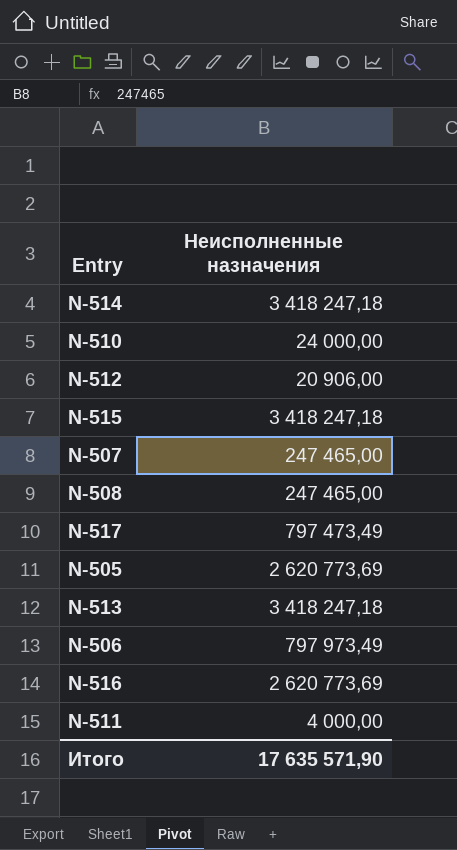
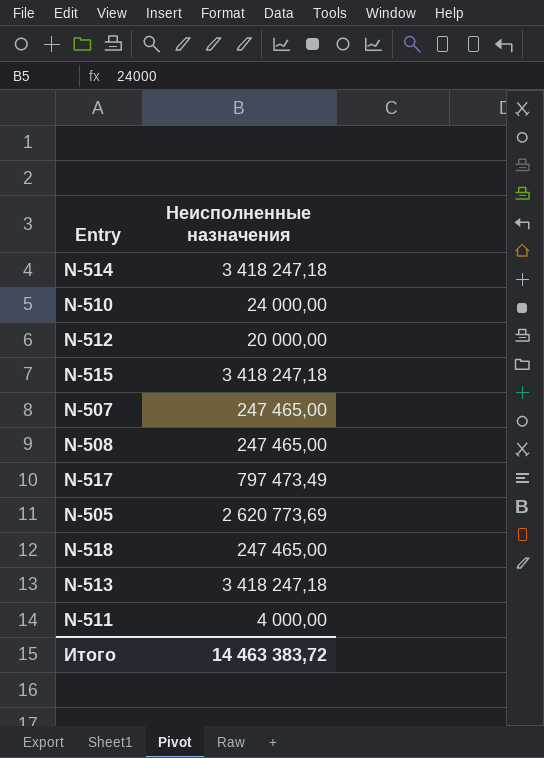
row N-506: 797 973,49 -> none
row N-516: 2 620 773,69 -> none
N-512 | Неисполненные назначения: 20 906,00 -> 20 000,00
row N-518: none -> 247 465,00
Итого | Неисполненные назначения: 17 635 571,90 -> 14 463 383,72

